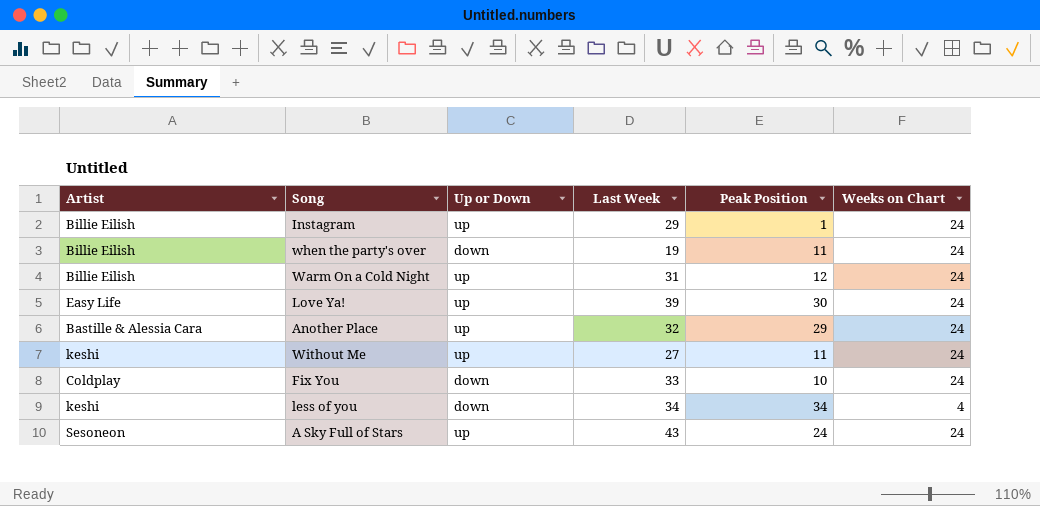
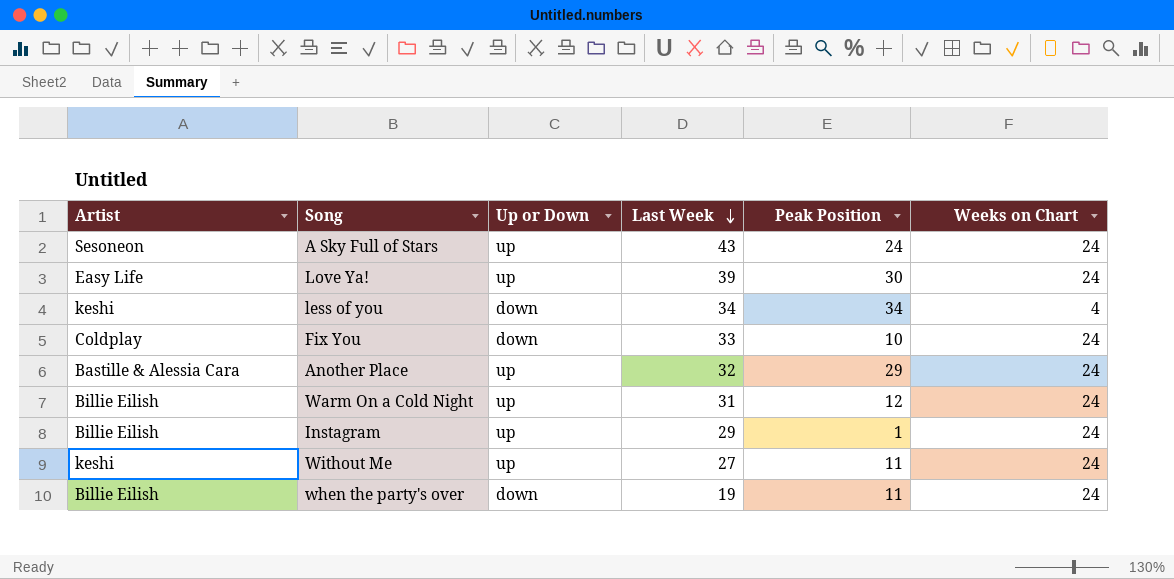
row order: none -> Last Week descending

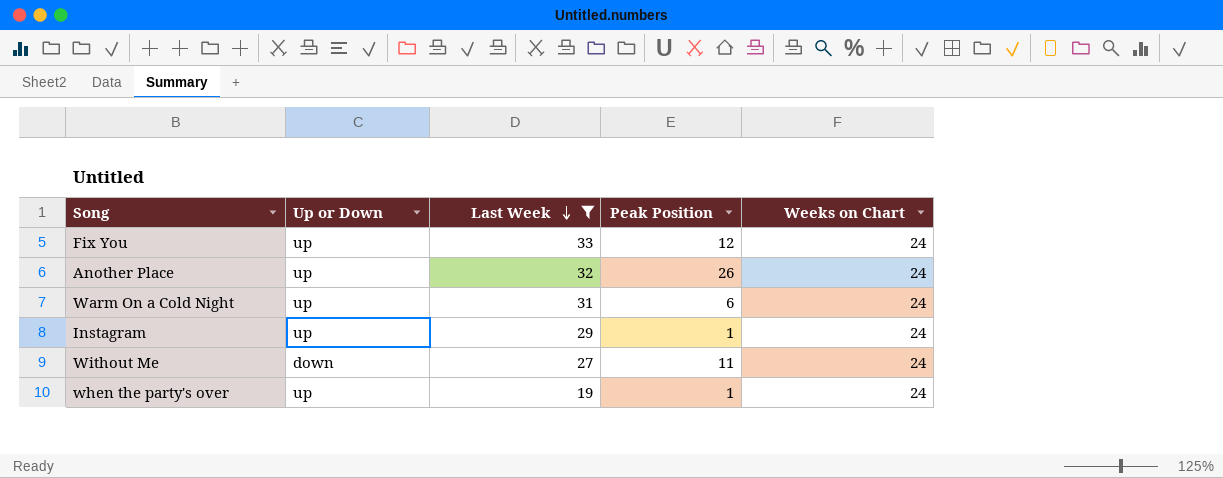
filter: none -> Last Week <= 33
column Artist | position: 1 -> none
Fix You | Up or Down: down -> up
Fix You | Peak Position: 10 -> 12
Another Place | Peak Position: 29 -> 26
Warm On a Cold Night | Peak Position: 12 -> 6
Without Me | Up or Down: up -> down
when the party's over | Up or Down: down -> up
when the party's over | Peak Position: 11 -> 1

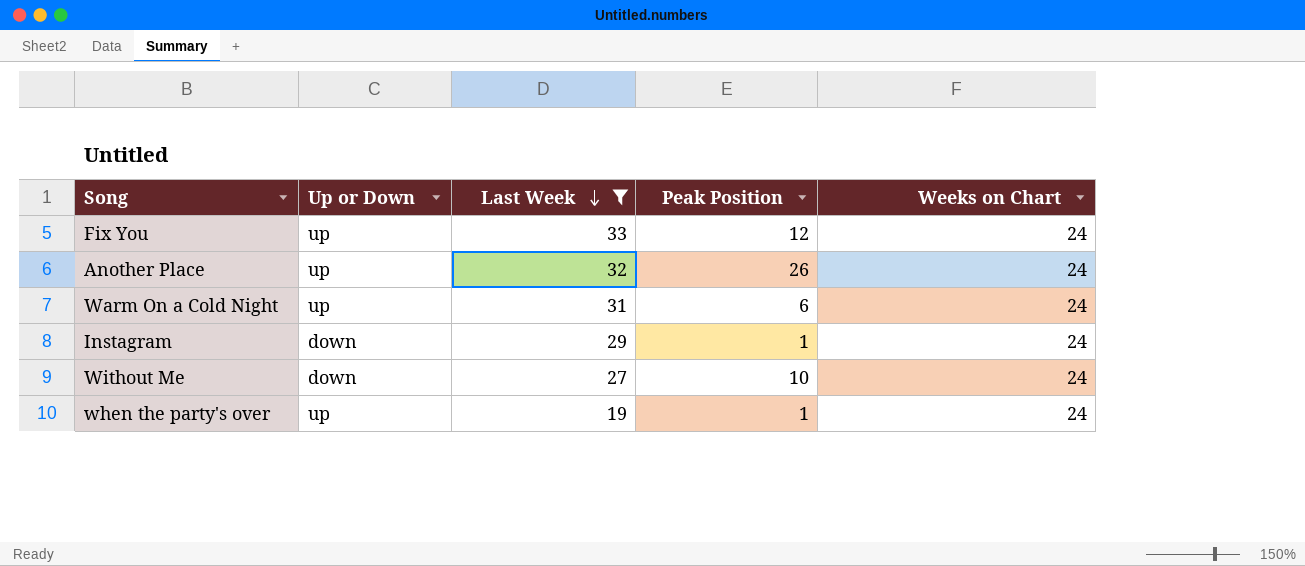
Instagram | Up or Down: up -> down
Without Me | Peak Position: 11 -> 10

